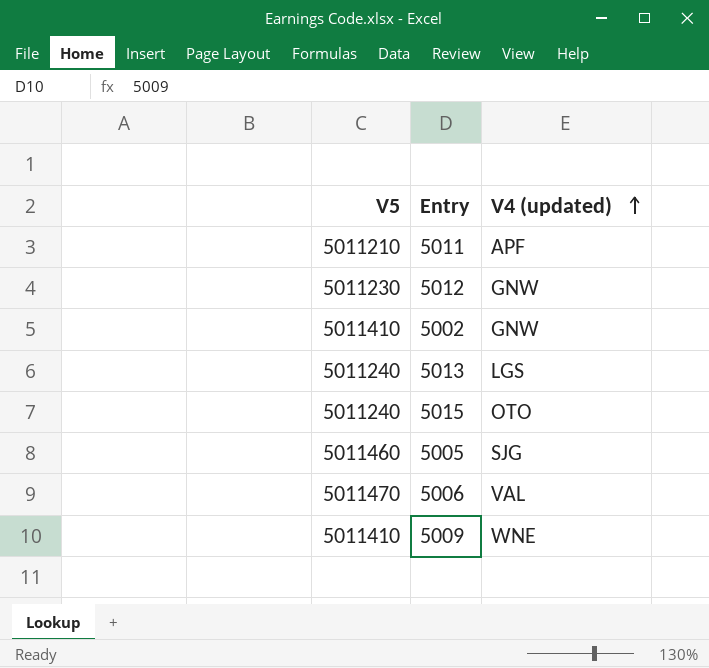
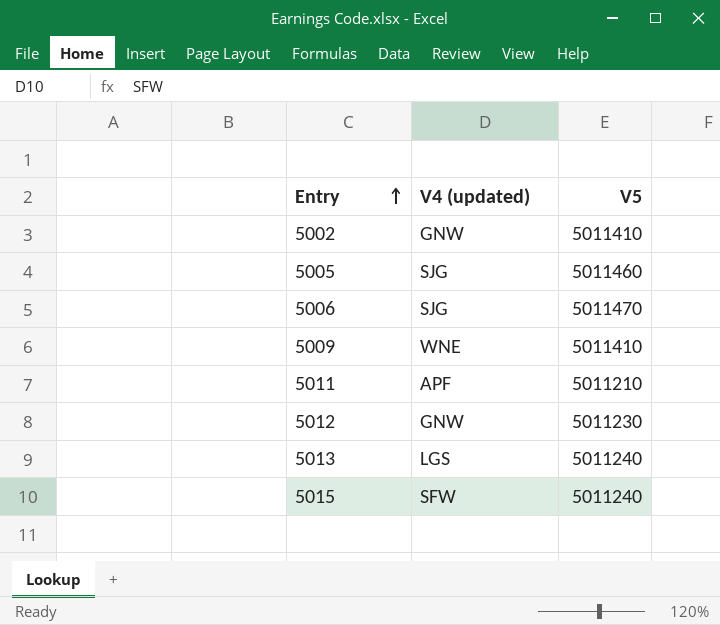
row order: V4 (updated) ascending -> Entry ascending
column V5 | position: 1 -> 3
5006 | V4 (updated): VAL -> SJG
5015 | V4 (updated): OTO -> SFW

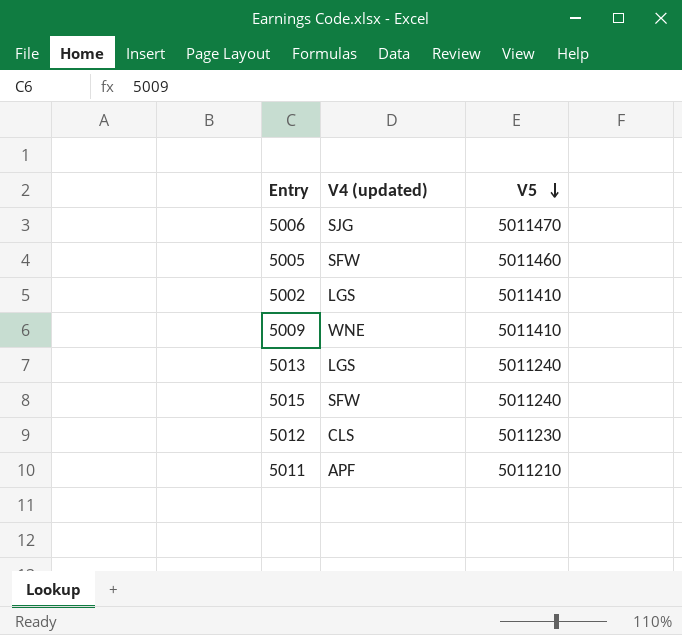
row order: Entry ascending -> V5 descending
5005 | V4 (updated): SJG -> SFW
5002 | V4 (updated): GNW -> LGS
5012 | V4 (updated): GNW -> CLS

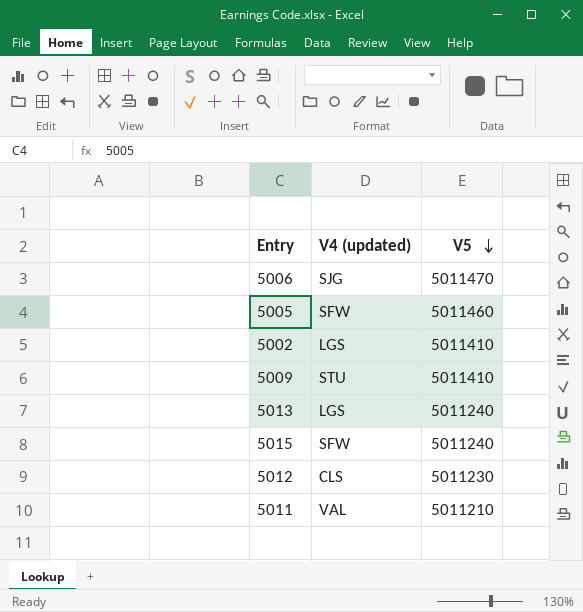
5009 | V4 (updated): WNE -> STU
5011 | V4 (updated): APF -> VAL

